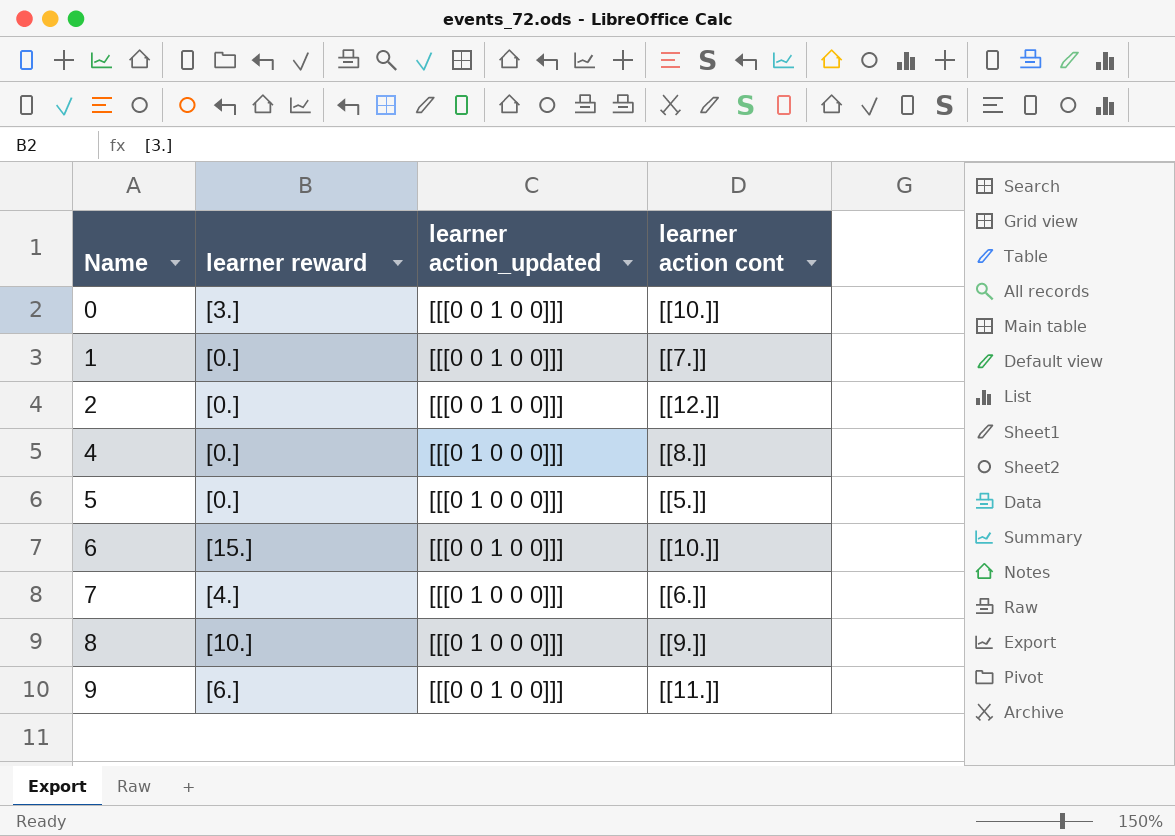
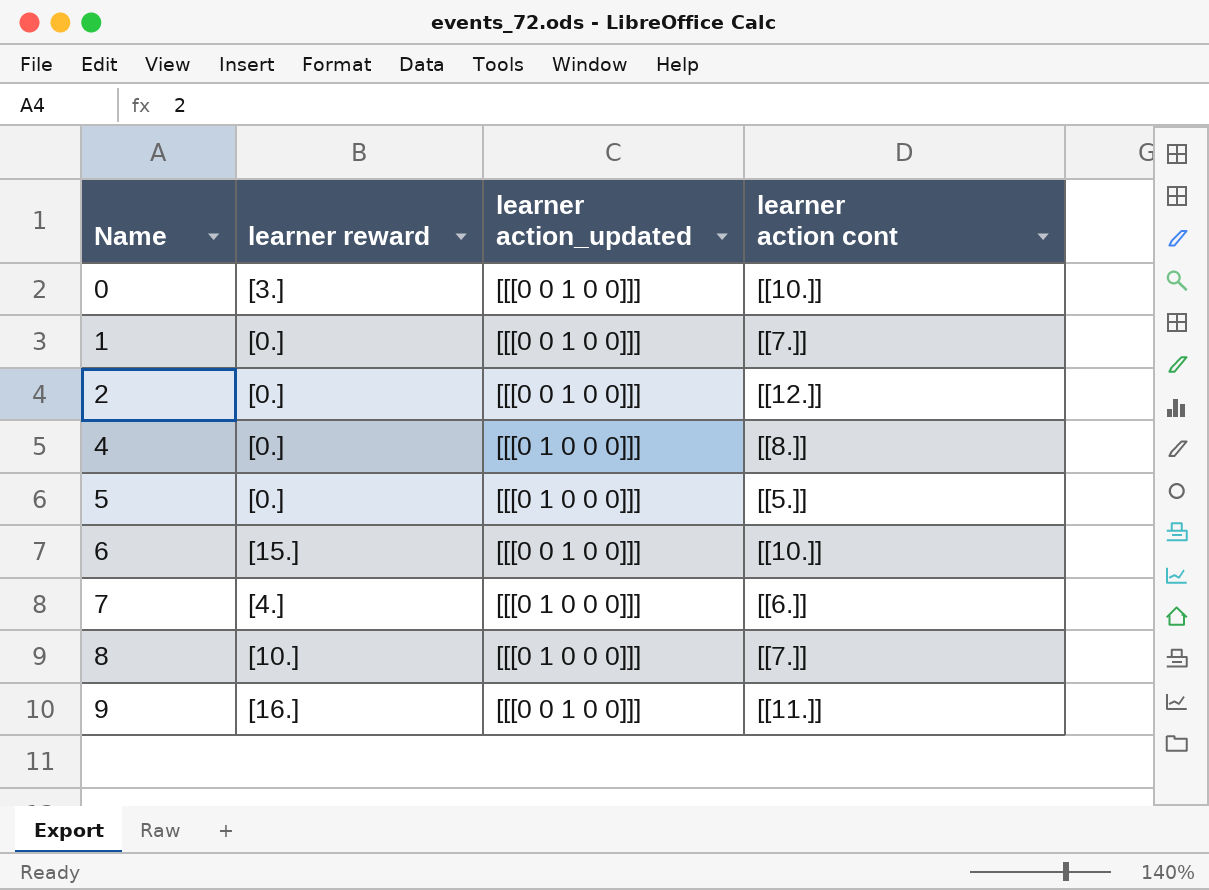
8 | learner action cont: [[9.]] -> [[7.]]
9 | learner reward: [6.] -> [16.]

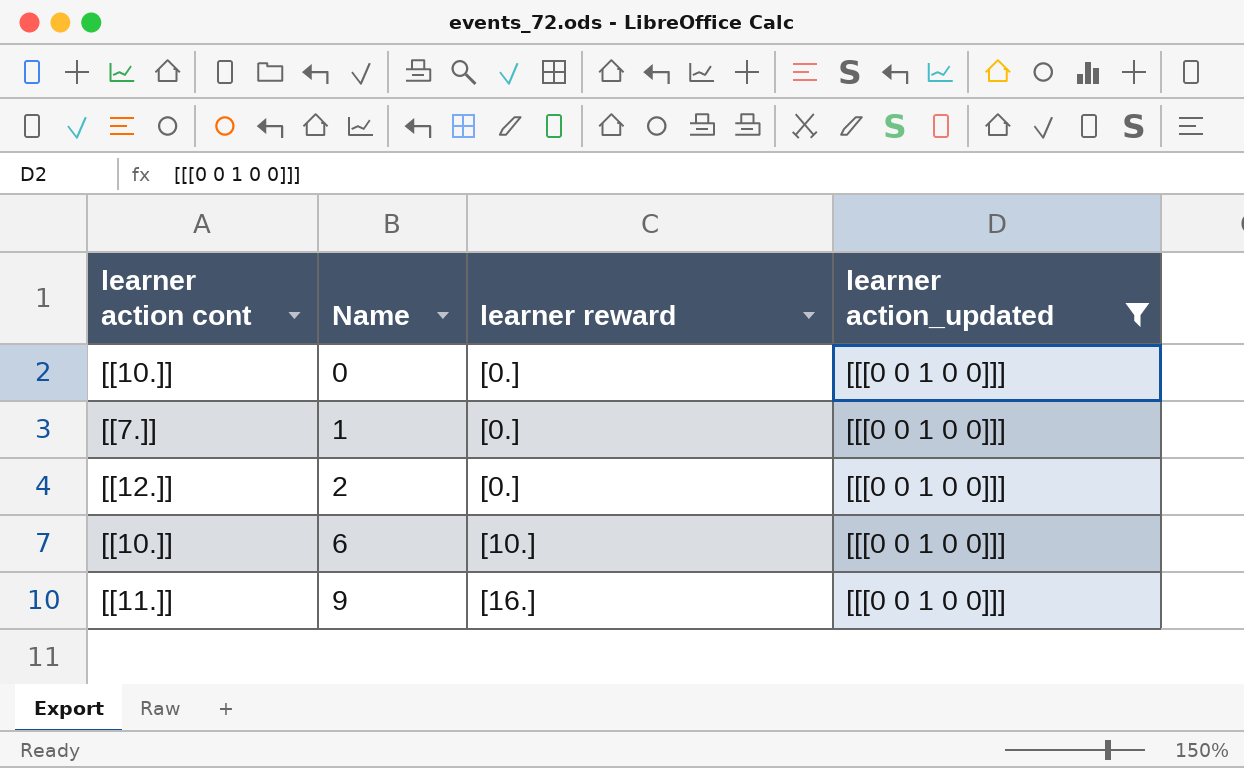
filter: none -> learner action_updated = [[[0 0 1 0 0]]]
column learner action cont | position: 4 -> 1
0 | learner reward: [3.] -> [0.]
6 | learner reward: [15.] -> [10.]

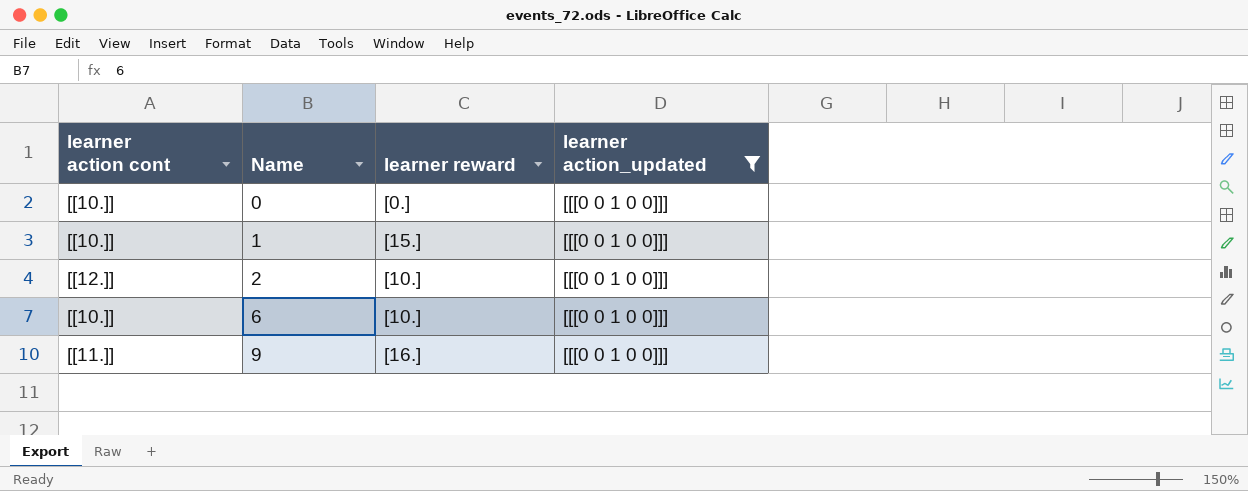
1 | learner action cont: [[7.]] -> [[10.]]
1 | learner reward: [0.] -> [15.]
2 | learner reward: [0.] -> [10.]

